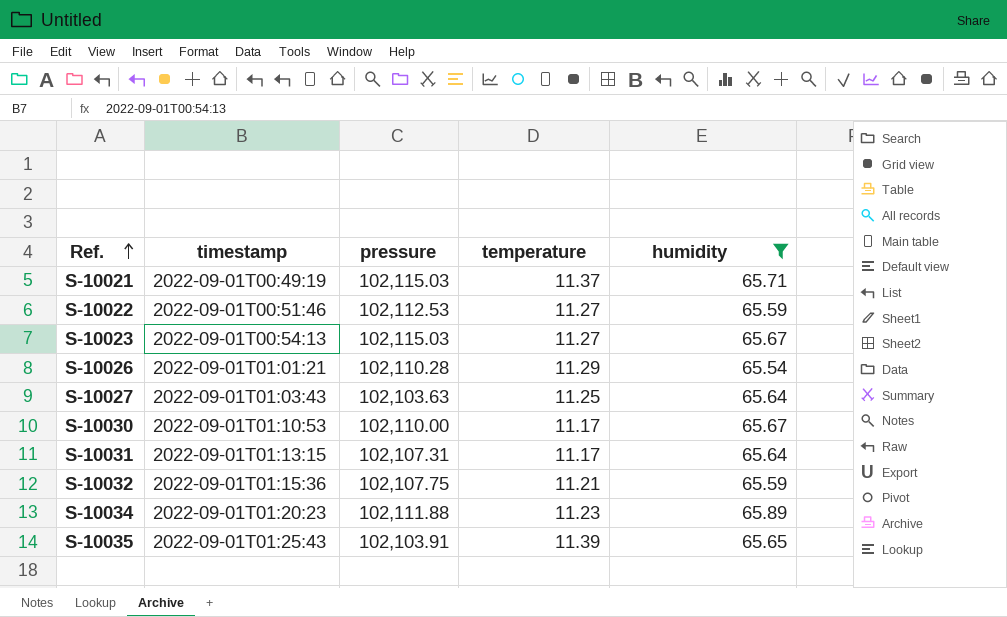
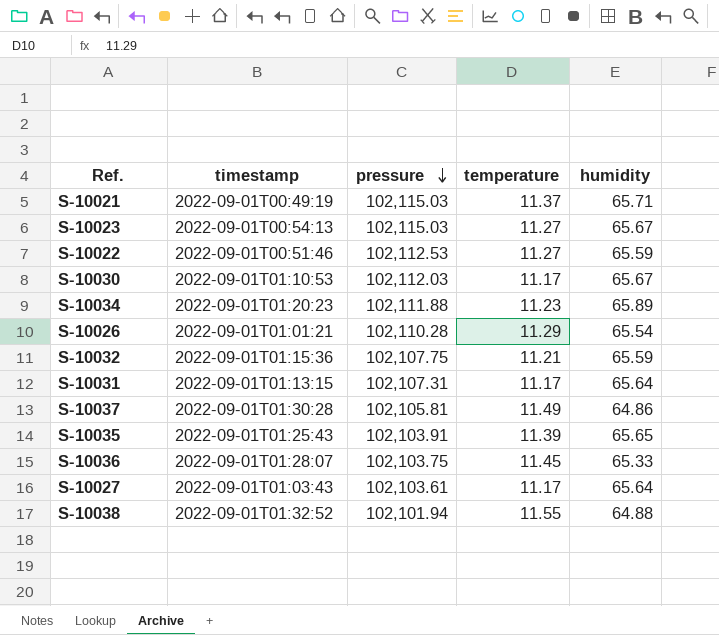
filter: humidity >= 65.54 -> none
row order: Ref. ascending -> pressure descending
S-10030 | pressure: 102,110.00 -> 102,112.03
S-10027 | pressure: 102,103.63 -> 102,103.61
S-10027 | temperature: 11.25 -> 11.17

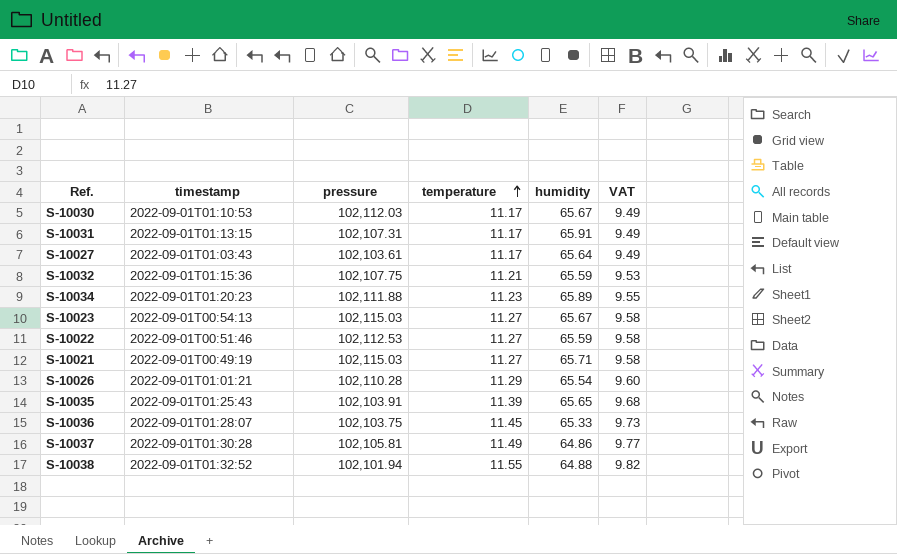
row order: pressure descending -> temperature ascending
column VAT | formula: none -> [temperature] * 0.85
S-10031 | humidity: 65.64 -> 65.91
S-10021 | temperature: 11.37 -> 11.27

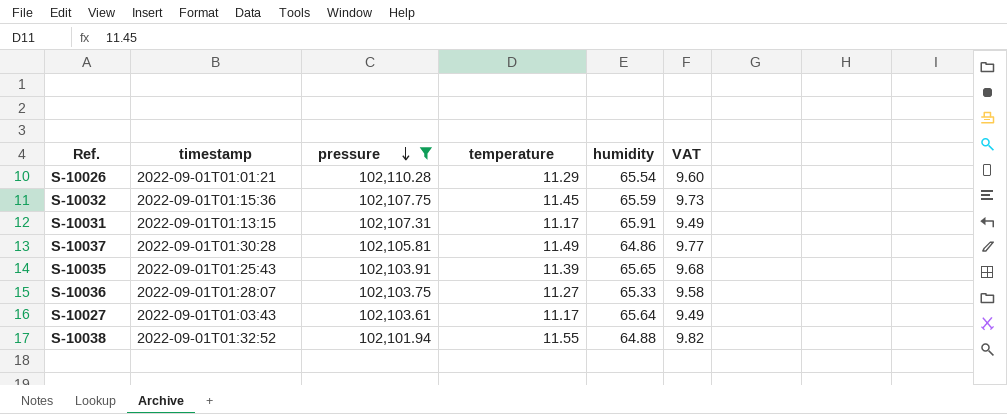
filter: none -> pressure <= 102,110.28
row order: temperature ascending -> pressure descending
S-10032 | temperature: 11.21 -> 11.45
S-10032 | VAT: 9.53 -> 9.73
S-10036 | temperature: 11.45 -> 11.27
S-10036 | VAT: 9.73 -> 9.58

